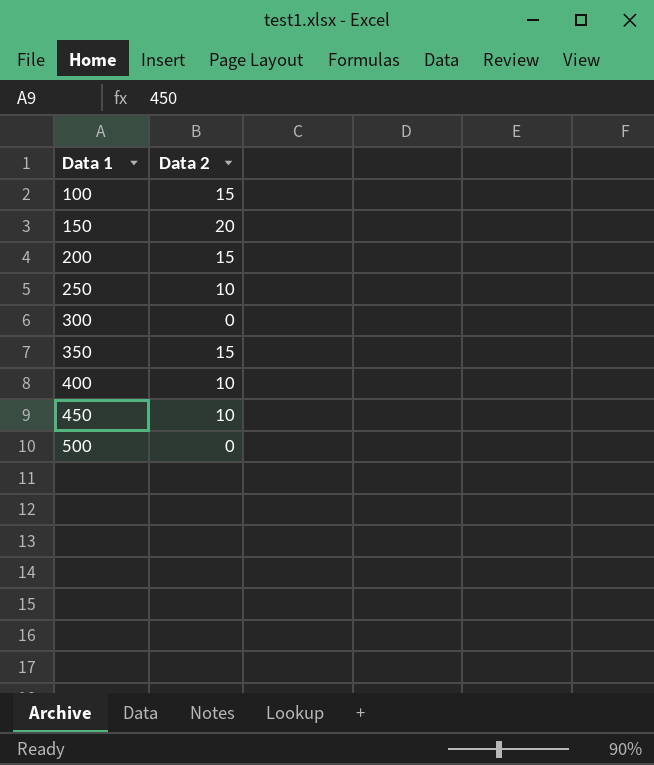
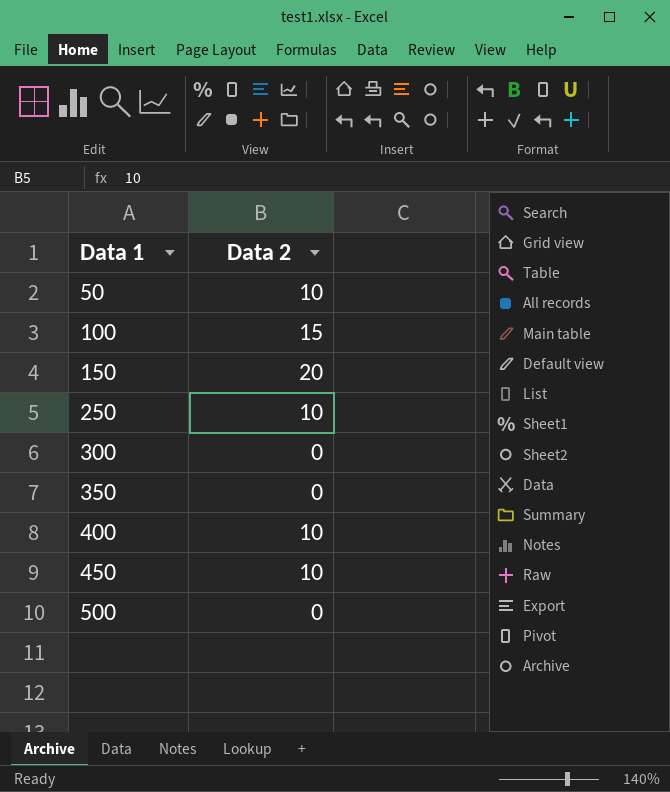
row 200: 15 -> none
row 50: none -> 10
350 | Data 2: 15 -> 0

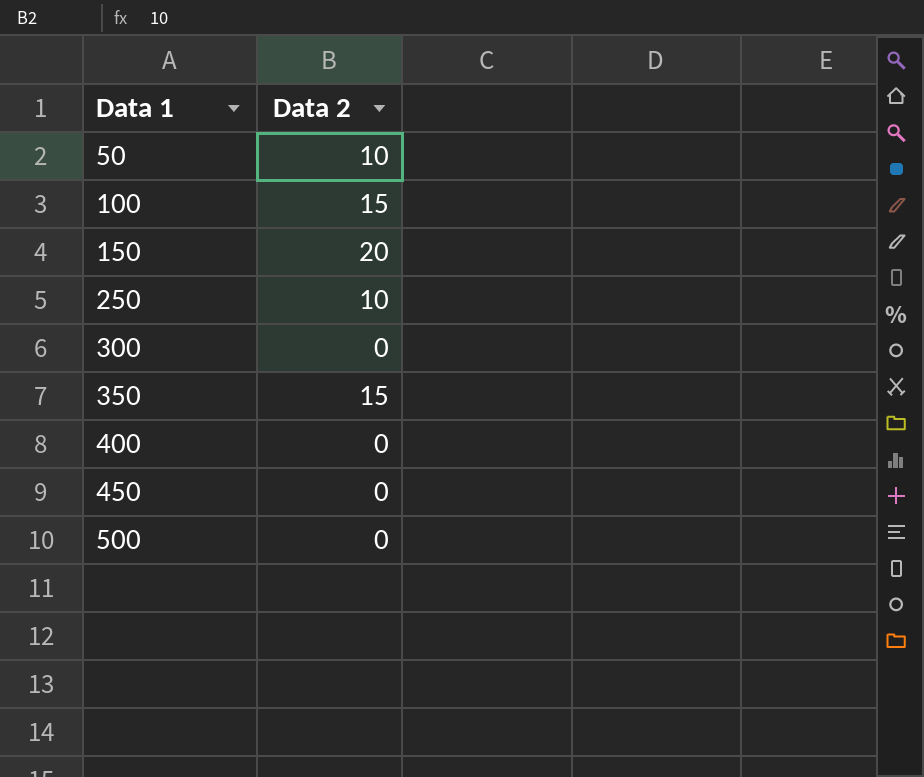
350 | Data 2: 0 -> 15
400 | Data 2: 10 -> 0
450 | Data 2: 10 -> 0

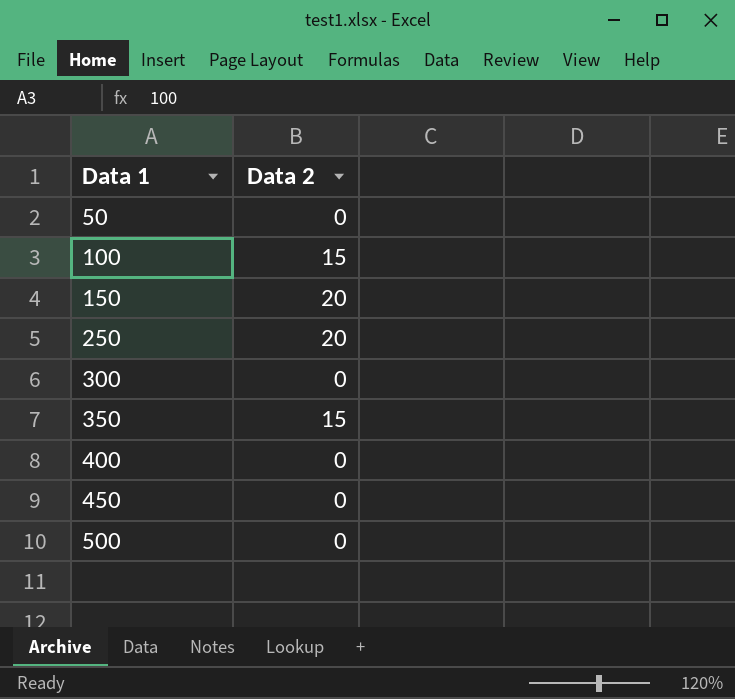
50 | Data 2: 10 -> 0
250 | Data 2: 10 -> 20

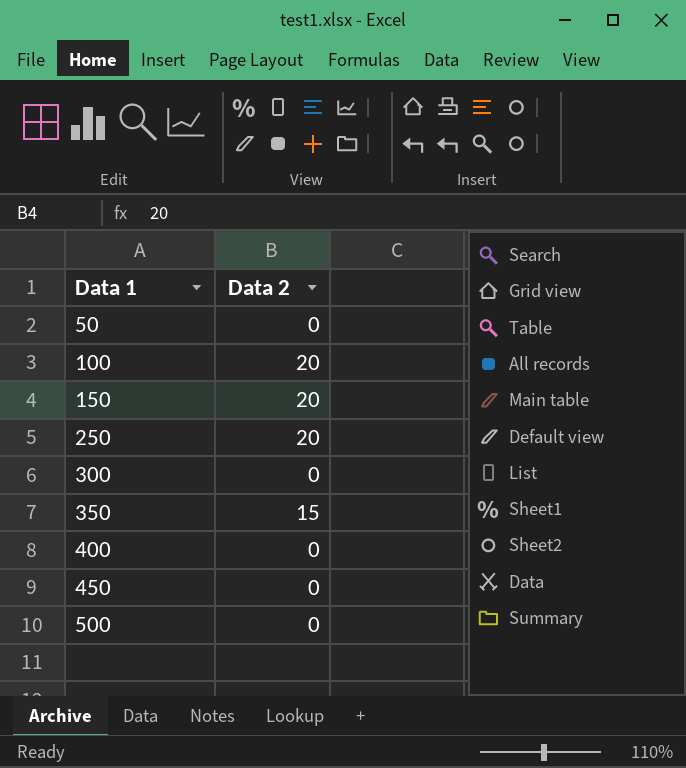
100 | Data 2: 15 -> 20

